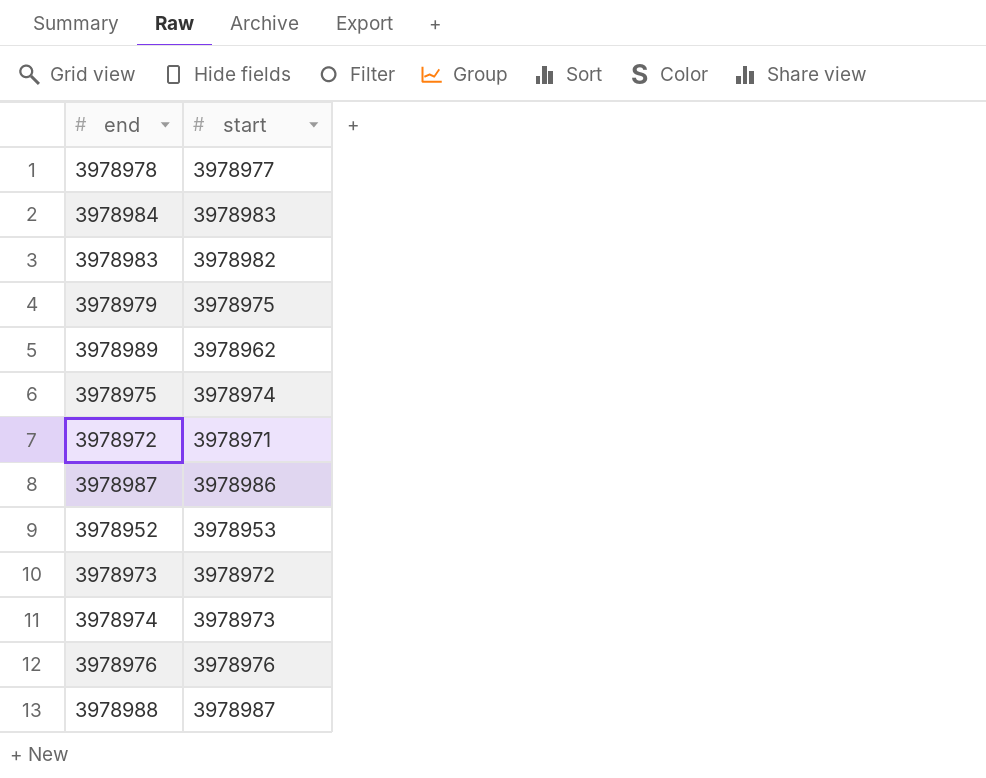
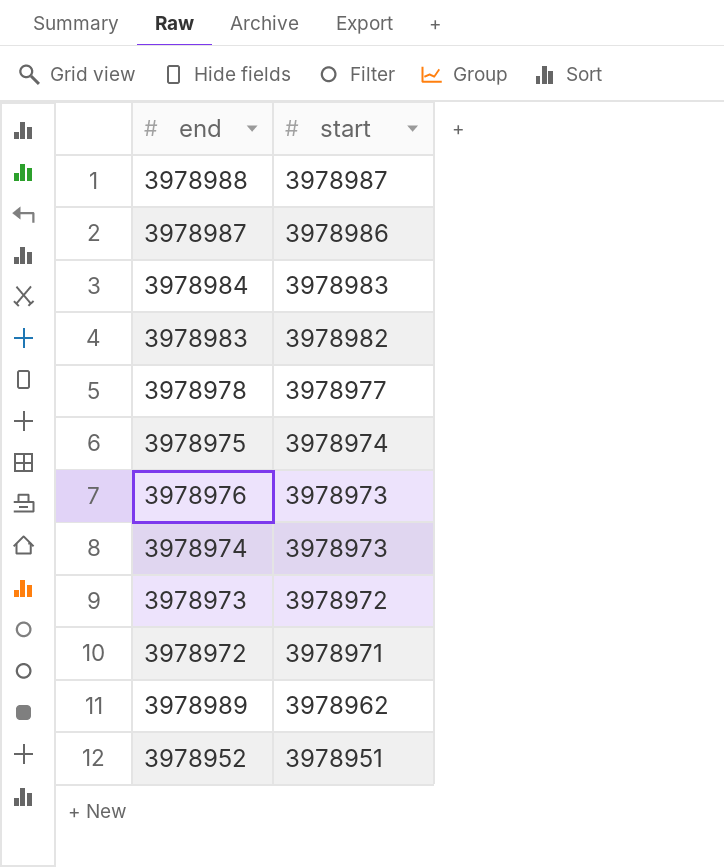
row order: none -> start descending
row 3978979: 3978975 -> none
3978976 | start: 3978976 -> 3978973
3978952 | start: 3978953 -> 3978951

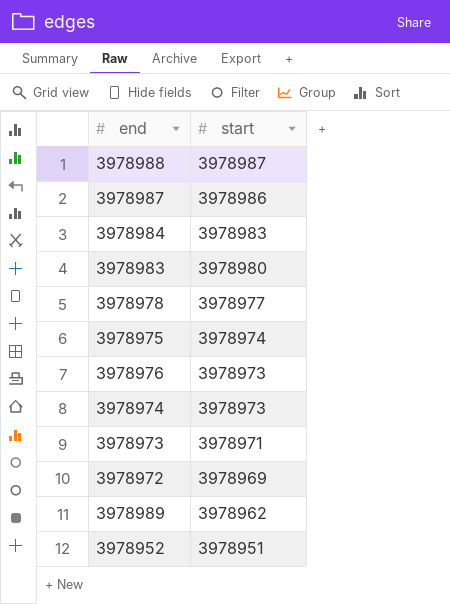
3978983 | start: 3978982 -> 3978980
3978973 | start: 3978972 -> 3978971
3978972 | start: 3978971 -> 3978969

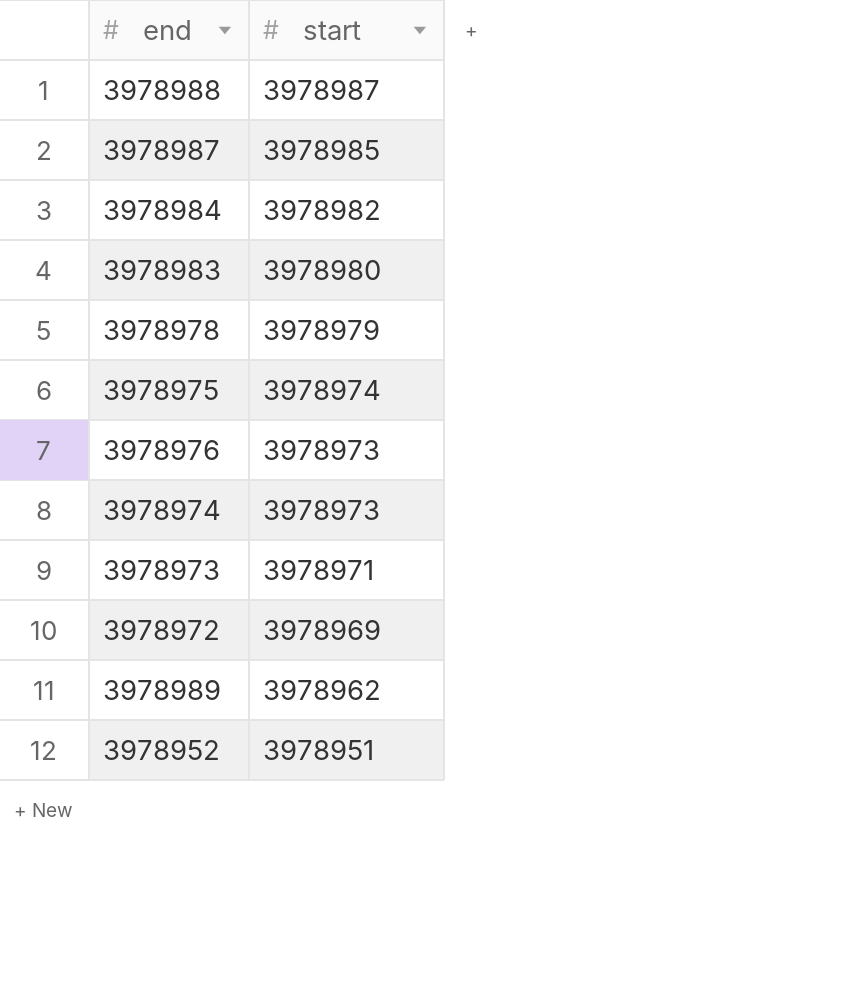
3978987 | start: 3978986 -> 3978985
3978984 | start: 3978983 -> 3978982
3978978 | start: 3978977 -> 3978979

